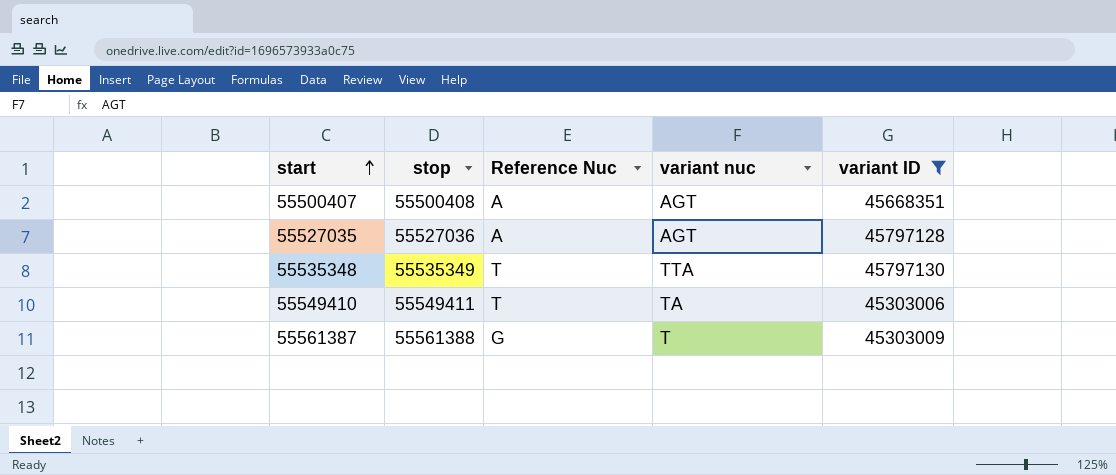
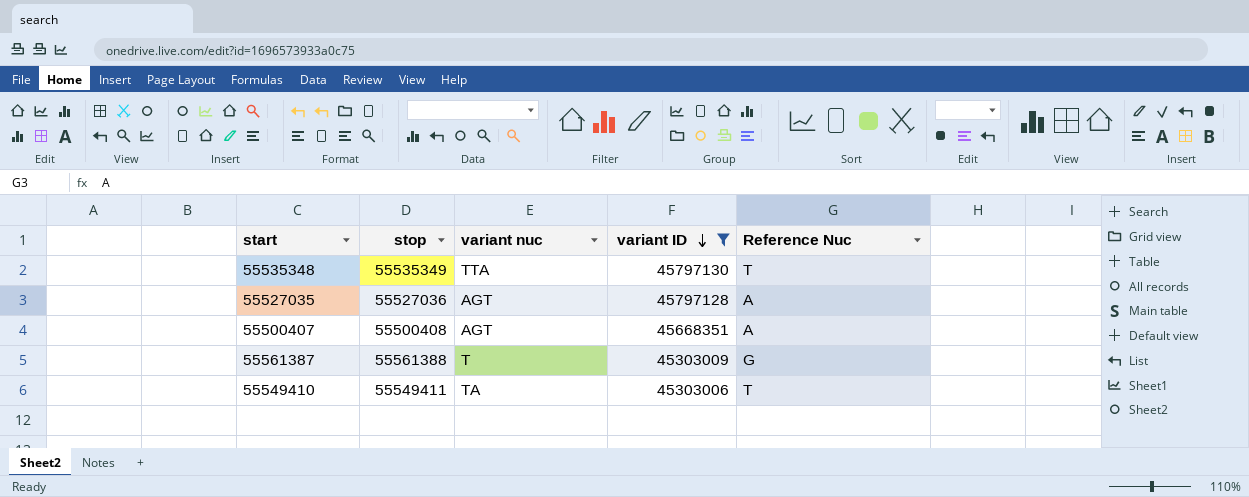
row order: start ascending -> variant ID descending
column Reference Nuc | position: 3 -> 5

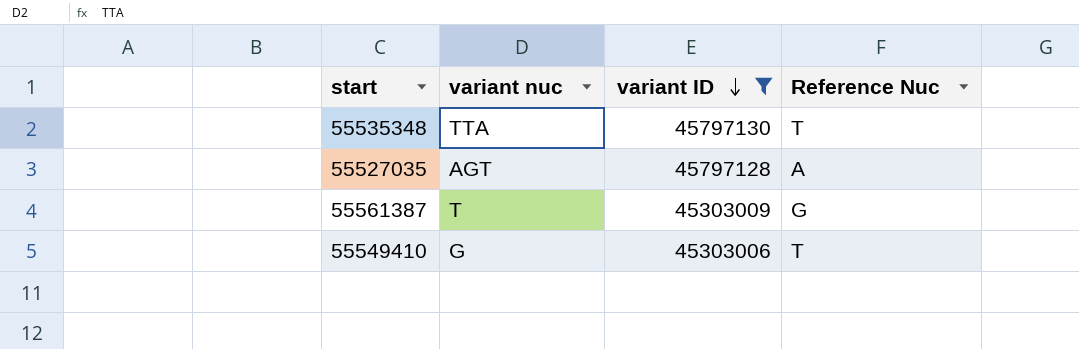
column stop | position: 2 -> none
row 55500407: 55500408 | AGT | 45668351 | A -> none
55549410 | variant nuc: TA -> G

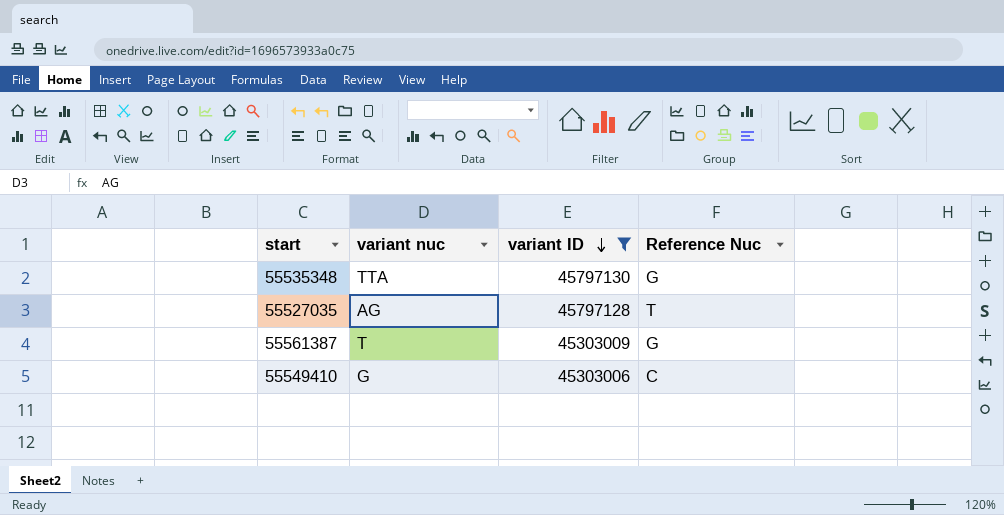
55535348 | Reference Nuc: T -> G
55527035 | variant nuc: AGT -> AG
55527035 | Reference Nuc: A -> T
55549410 | Reference Nuc: T -> C

